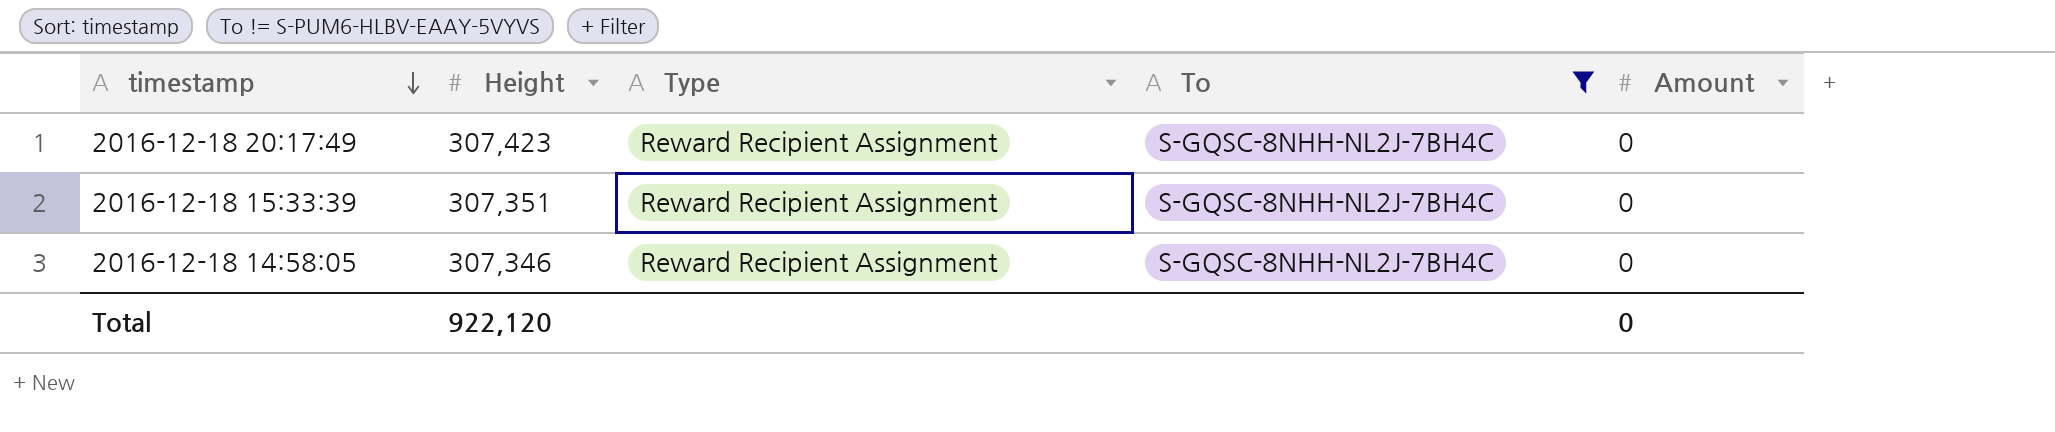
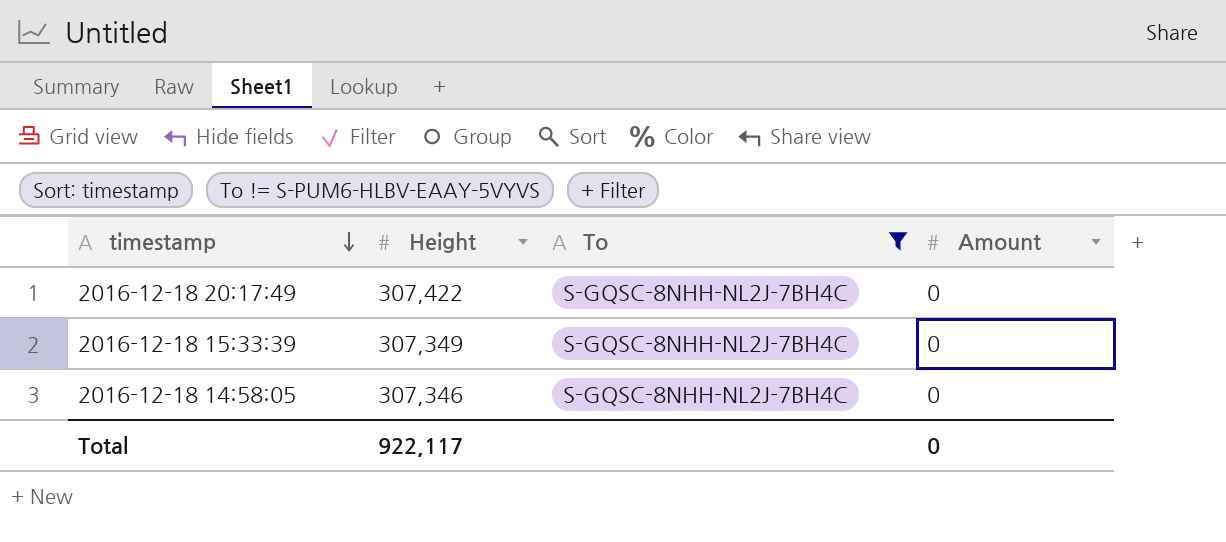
column Type | position: 3 -> none
2016-12-18 20:17:49 | Height: 307,423 -> 307,422
2016-12-18 15:33:39 | Height: 307,351 -> 307,349
Total | Height: 922,120 -> 922,117

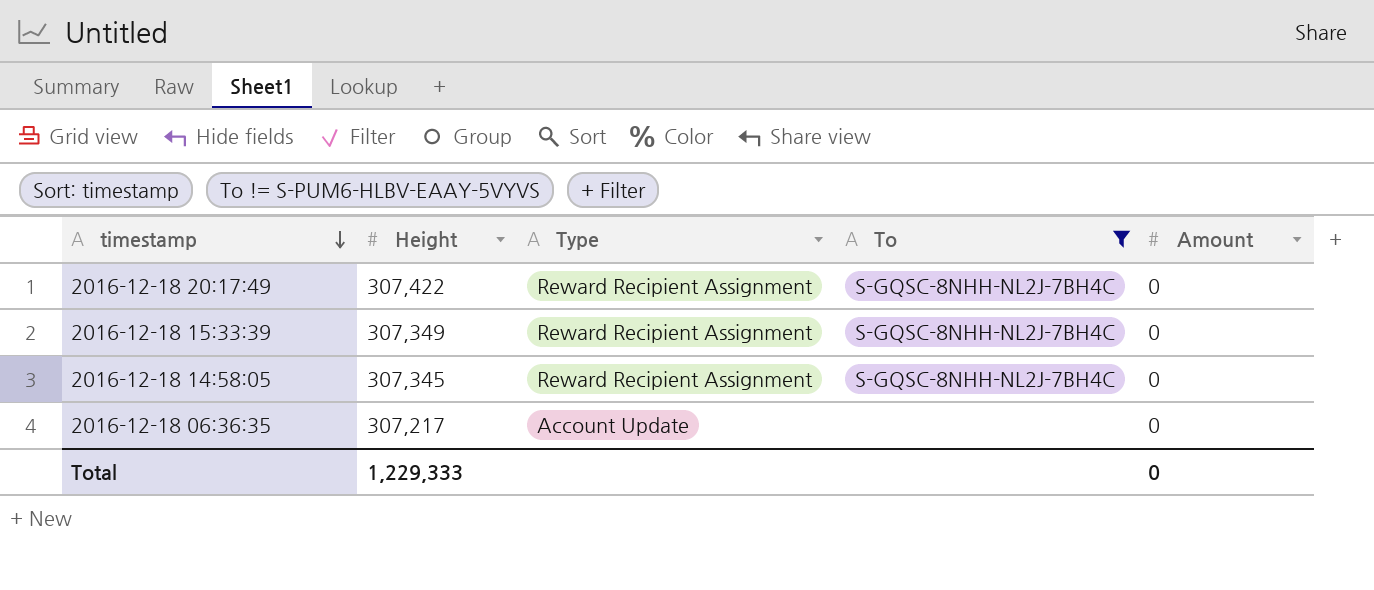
column Type | position: none -> 3
2016-12-18 14:58:05 | Height: 307,346 -> 307,345
row 2016-12-18 06:36:35: none -> 307,217 | Account Update | none | 0
Total | Height: 922,117 -> 1,229,333

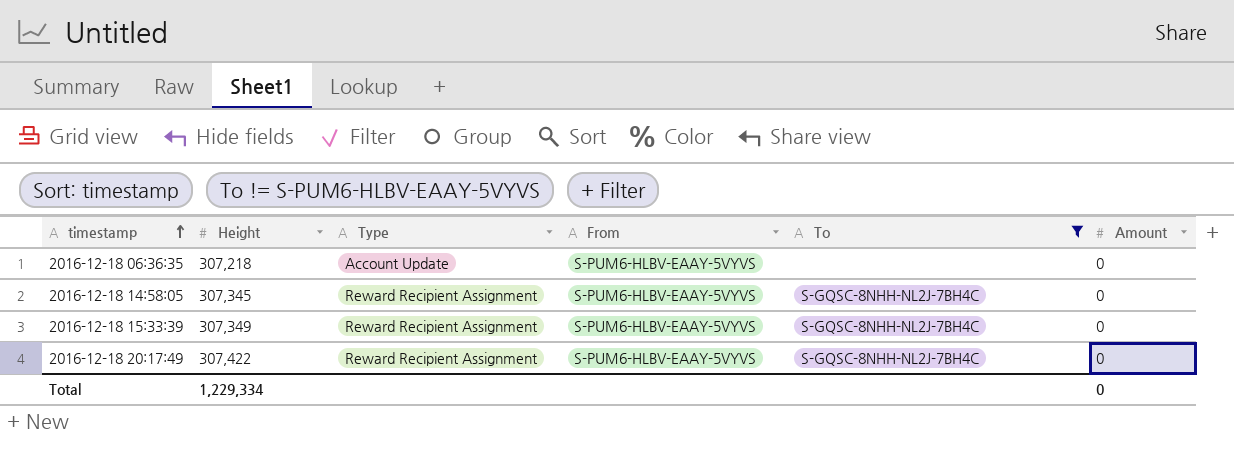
row order: timestamp descending -> timestamp ascending
column From | position: none -> 4
2016-12-18 06:36:35 | Height: 307,217 -> 307,218
Total | Height: 1,229,333 -> 1,229,334

